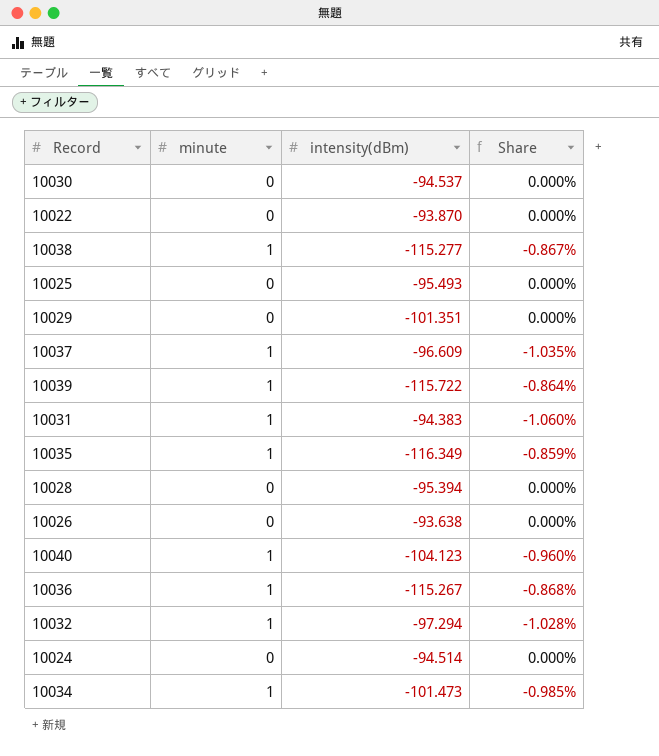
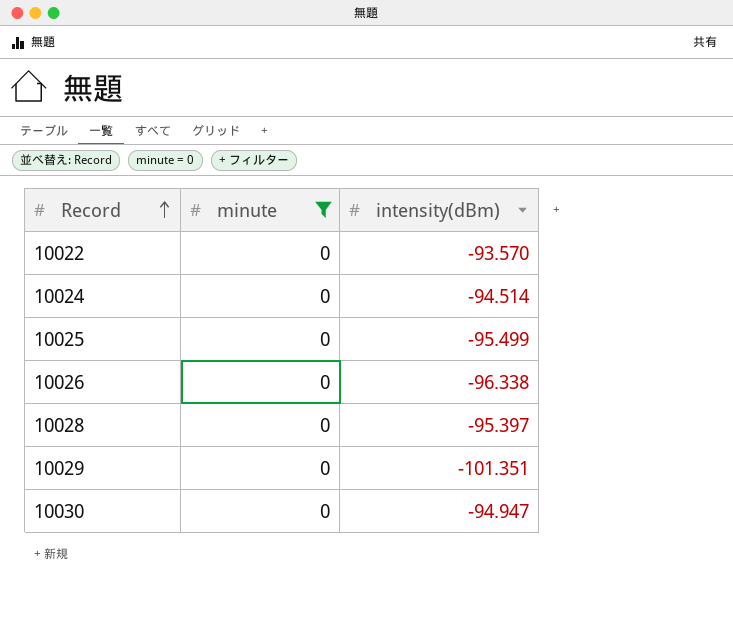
filter: none -> minute = 0
row order: none -> Record ascending
column Share | formula: [minute] / [intensity(dBm)] -> none
10022 | intensity(dBm): -93.870 -> -93.570
10025 | intensity(dBm): -95.493 -> -95.499
10026 | intensity(dBm): -93.638 -> -96.338
10028 | intensity(dBm): -95.394 -> -95.397
10030 | intensity(dBm): -94.537 -> -94.947

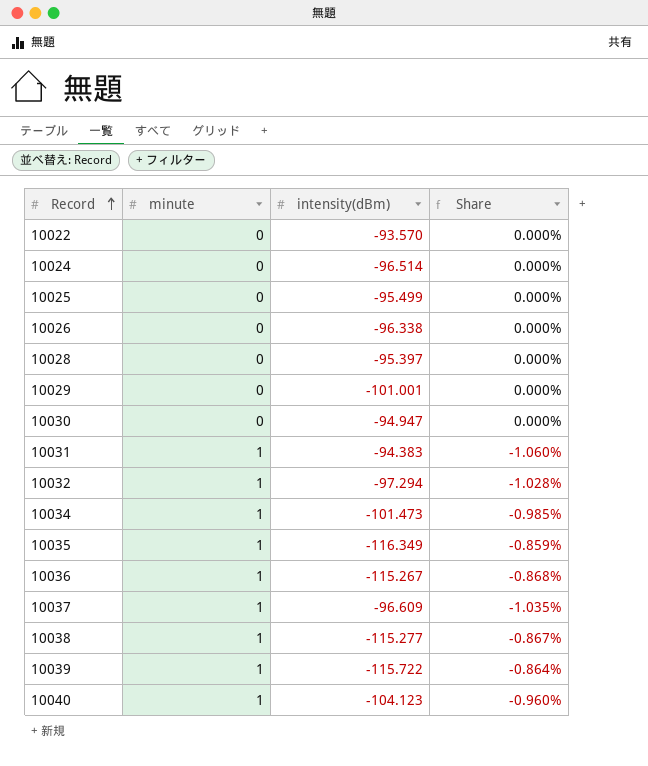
filter: minute = 0 -> none
column Share | formula: none -> [minute] / [intensity(dBm)]
10024 | intensity(dBm): -94.514 -> -96.514
10029 | intensity(dBm): -101.351 -> -101.001

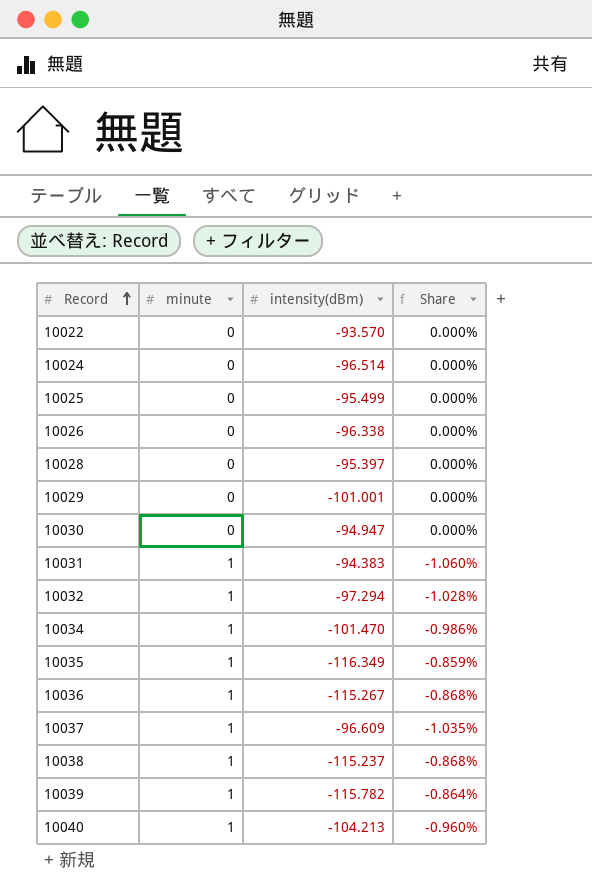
10034 | intensity(dBm): -101.473 -> -101.470
10034 | Share: -0.985% -> -0.986%
10038 | intensity(dBm): -115.277 -> -115.237
10038 | Share: -0.867% -> -0.868%
10039 | intensity(dBm): -115.722 -> -115.782
10040 | intensity(dBm): -104.123 -> -104.213

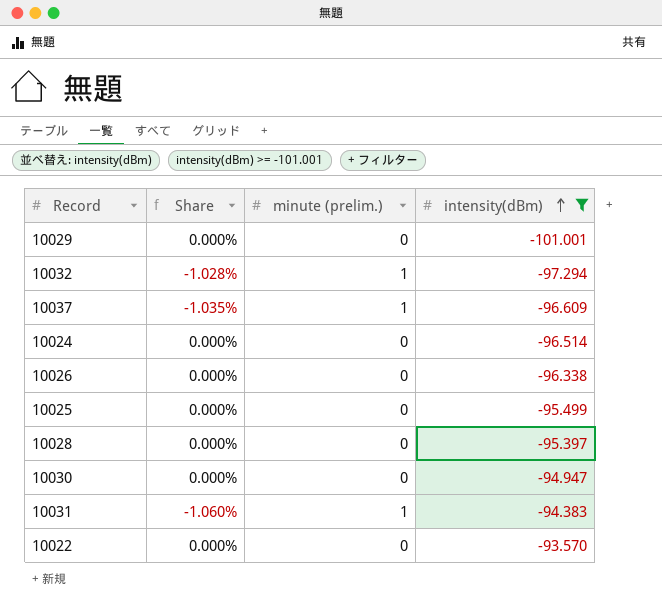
filter: none -> intensity(dBm) >= -101.001
row order: Record ascending -> intensity(dBm) ascending
column Share | position: 4 -> 2
column name: minute -> minute (prelim.)

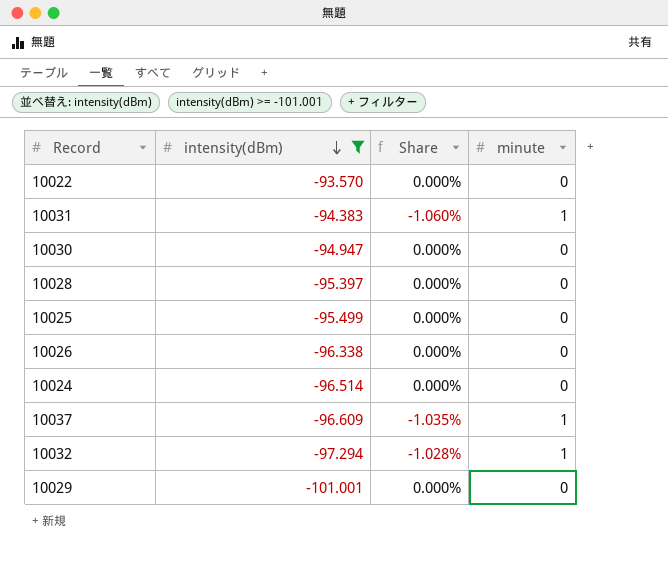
row order: intensity(dBm) ascending -> intensity(dBm) descending
column intensity(dBm) | position: 4 -> 2
column name: minute (prelim.) -> minute

